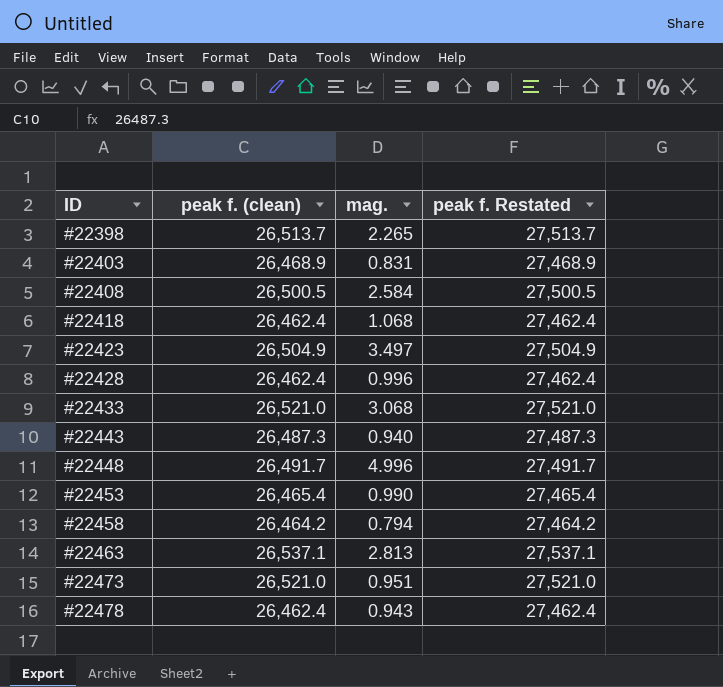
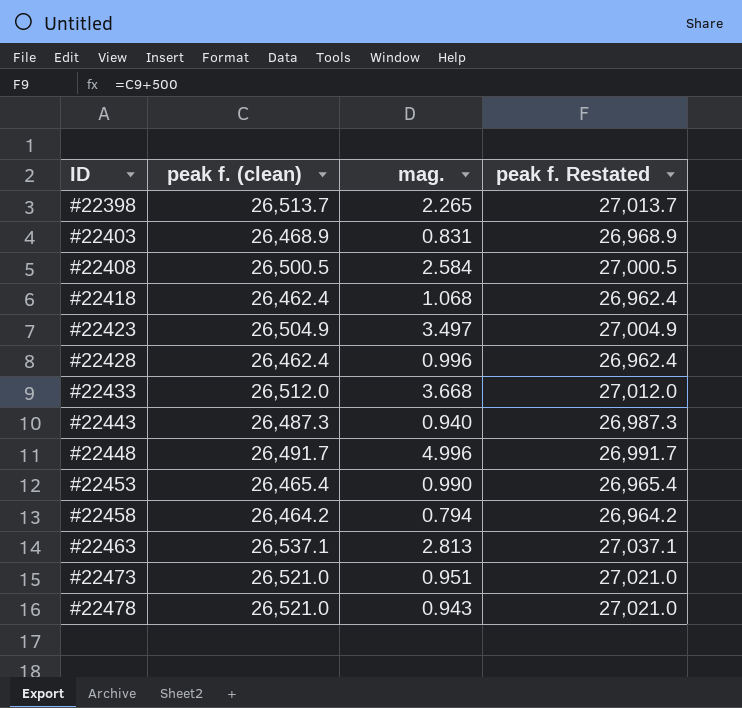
column peak f. Restated | formula: [peak f. (clean)] + 1000 -> [peak f. (clean)] + 500
#22433 | peak f. (clean): 26,521.0 -> 26,512.0
#22433 | mag.: 3.068 -> 3.668
#22478 | peak f. (clean): 26,462.4 -> 26,521.0

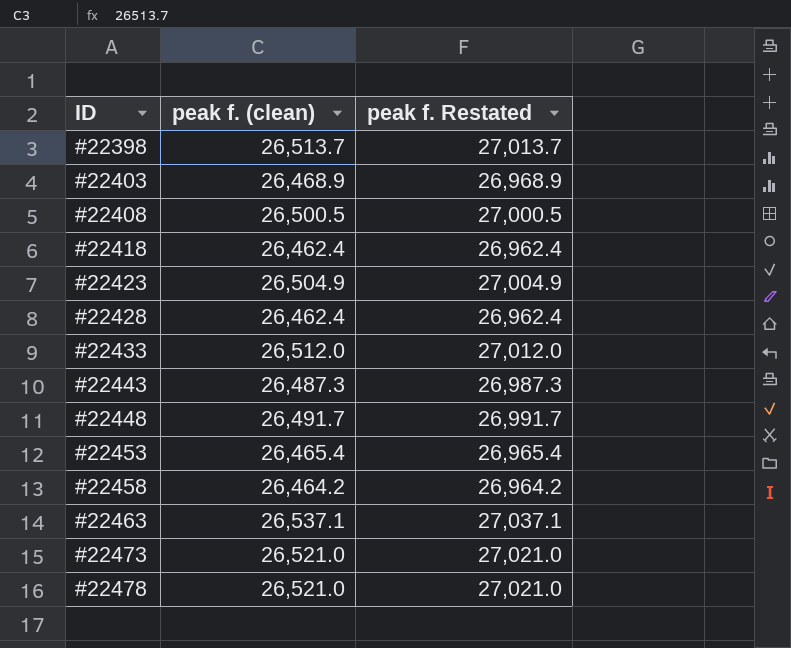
column mag. | position: 3 -> none

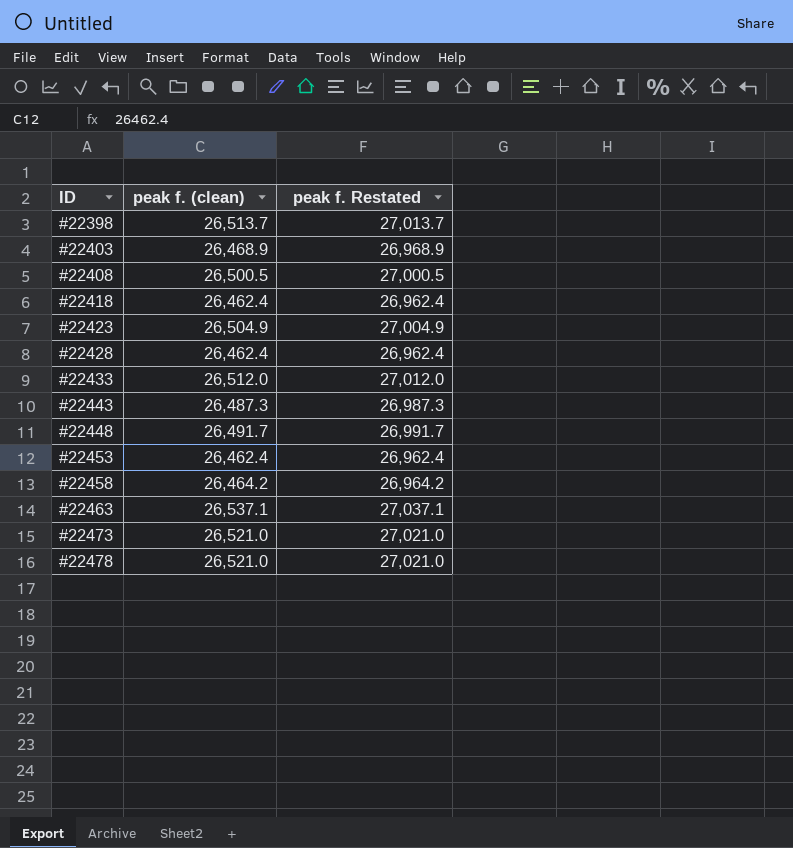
#22453 | peak f. (clean): 26,465.4 -> 26,462.4
#22453 | peak f. Restated: 26,965.4 -> 26,962.4

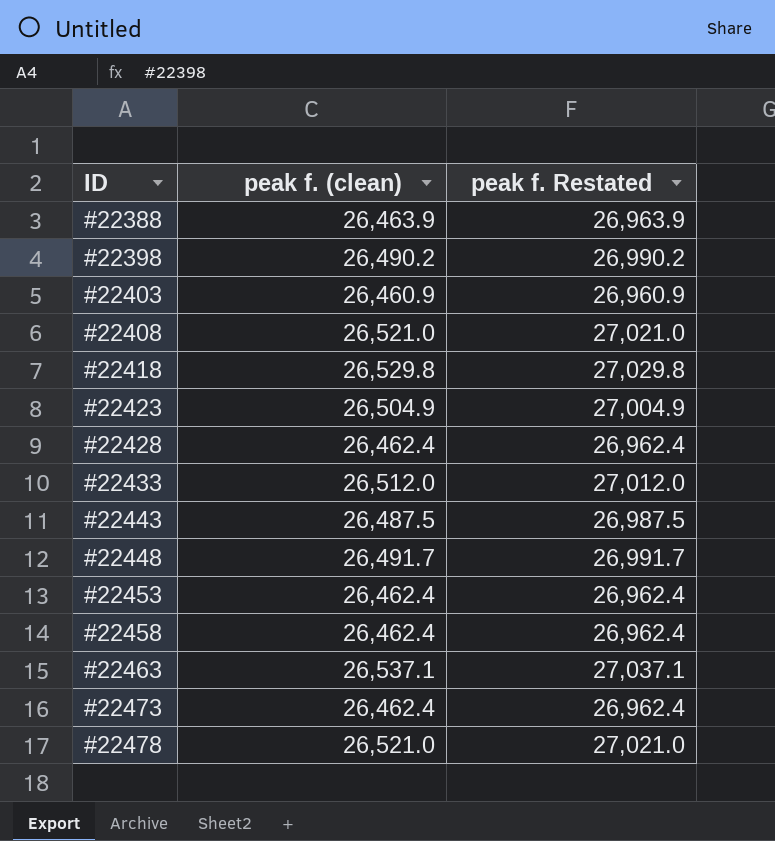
row #22388: none -> 26,463.9 | 26,963.9
#22398 | peak f. (clean): 26,513.7 -> 26,490.2
#22398 | peak f. Restated: 27,013.7 -> 26,990.2
#22403 | peak f. (clean): 26,468.9 -> 26,460.9
#22403 | peak f. Restated: 26,968.9 -> 26,960.9
#22408 | peak f. (clean): 26,500.5 -> 26,521.0
#22408 | peak f. Restated: 27,000.5 -> 27,021.0
#22418 | peak f. (clean): 26,462.4 -> 26,529.8
#22418 | peak f. Restated: 26,962.4 -> 27,029.8
#22443 | peak f. (clean): 26,487.3 -> 26,487.5
#22443 | peak f. Restated: 26,987.3 -> 26,987.5
#22458 | peak f. (clean): 26,464.2 -> 26,462.4
#22458 | peak f. Restated: 26,964.2 -> 26,962.4
#22473 | peak f. (clean): 26,521.0 -> 26,462.4
#22473 | peak f. Restated: 27,021.0 -> 26,962.4

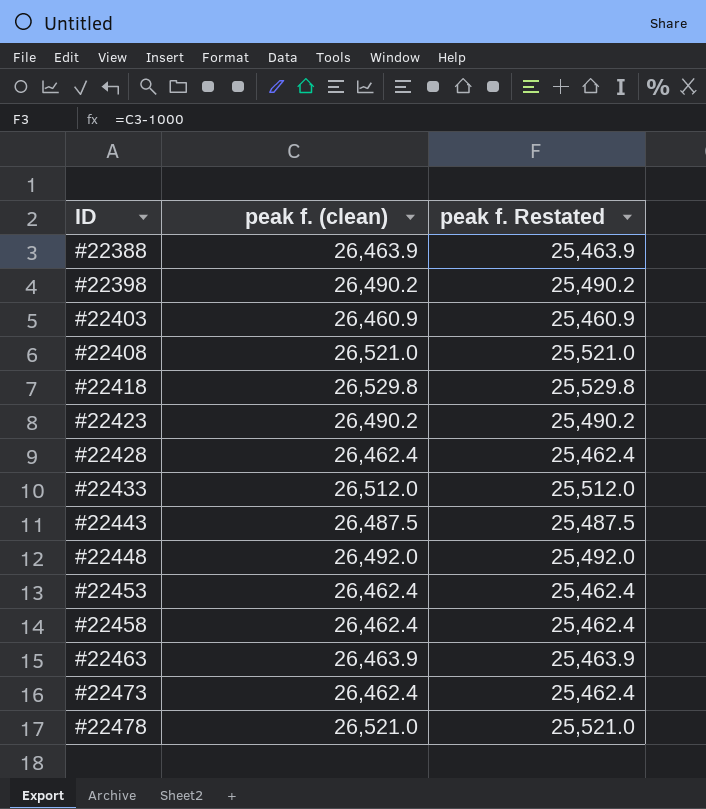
column peak f. Restated | formula: [peak f. (clean)] + 500 -> [peak f. (clean)] - 1000
#22423 | peak f. (clean): 26,504.9 -> 26,490.2
#22448 | peak f. (clean): 26,491.7 -> 26,492.0
#22463 | peak f. (clean): 26,537.1 -> 26,463.9

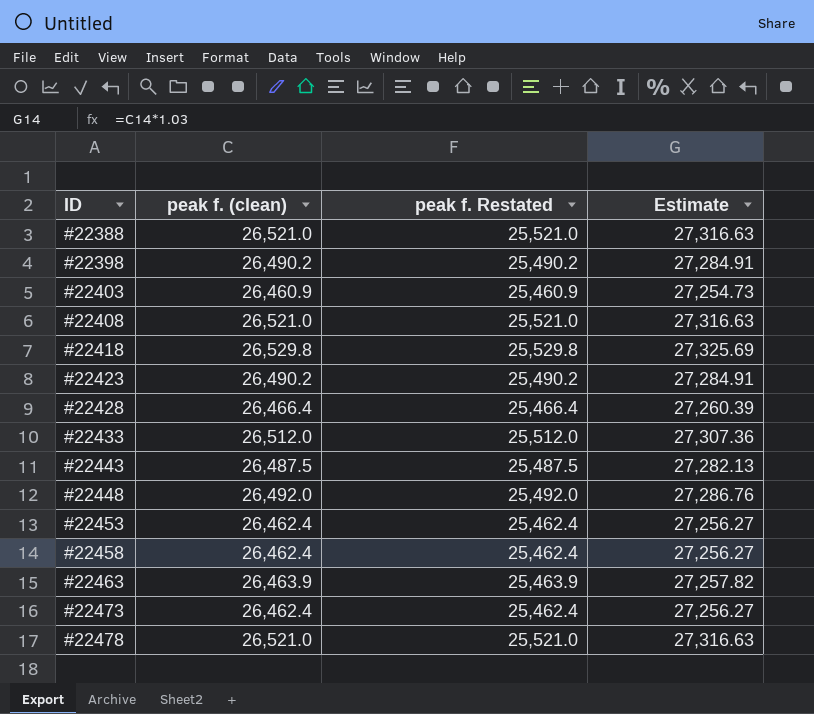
column Estimate | formula: none -> [peak f. (clean)] * 1.03
#22388 | peak f. (clean): 26,463.9 -> 26,521.0
#22388 | peak f. Restated: 25,463.9 -> 25,521.0
#22428 | peak f. (clean): 26,462.4 -> 26,466.4
#22428 | peak f. Restated: 25,462.4 -> 25,466.4

